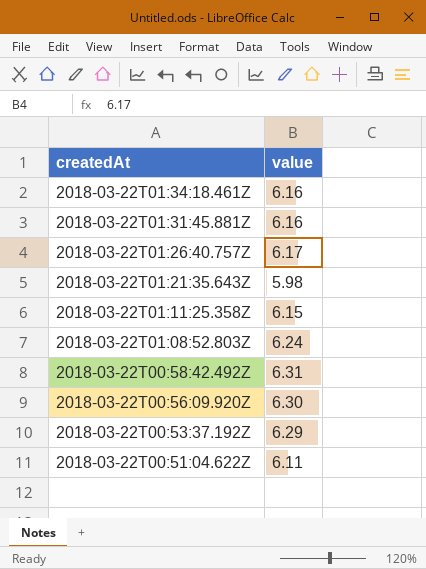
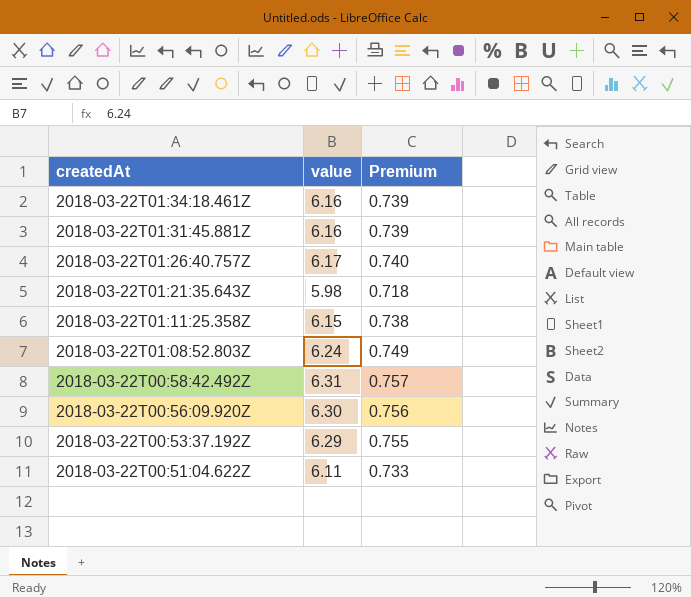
column Premium | formula: none -> [value] * 0.12

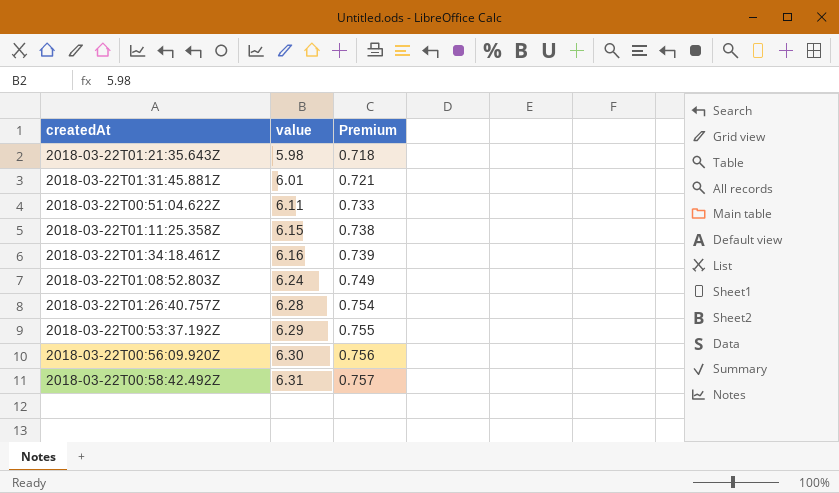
row order: createdAt descending -> value ascending
2018-03-22T01:31:45.881Z | value: 6.16 -> 6.01
2018-03-22T01:31:45.881Z | Premium: 0.739 -> 0.721
2018-03-22T01:26:40.757Z | value: 6.17 -> 6.28
2018-03-22T01:26:40.757Z | Premium: 0.740 -> 0.754

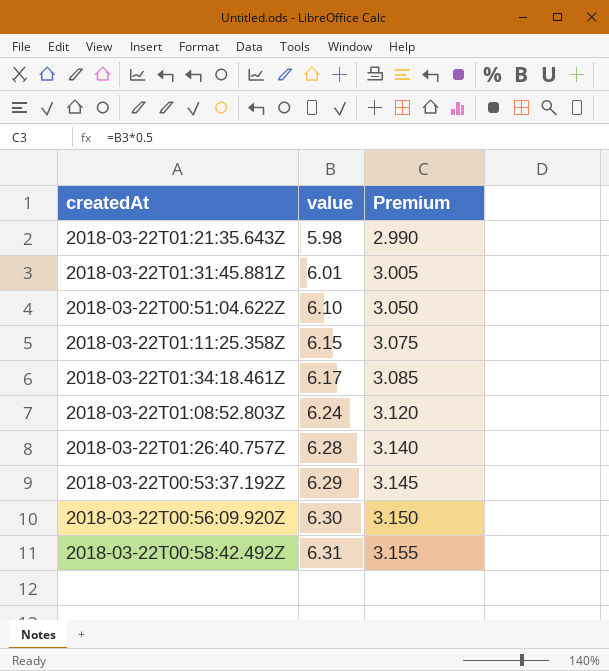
column Premium | formula: [value] * 0.12 -> [value] * 0.5
2018-03-22T00:51:04.622Z | value: 6.11 -> 6.10
2018-03-22T01:34:18.461Z | value: 6.16 -> 6.17

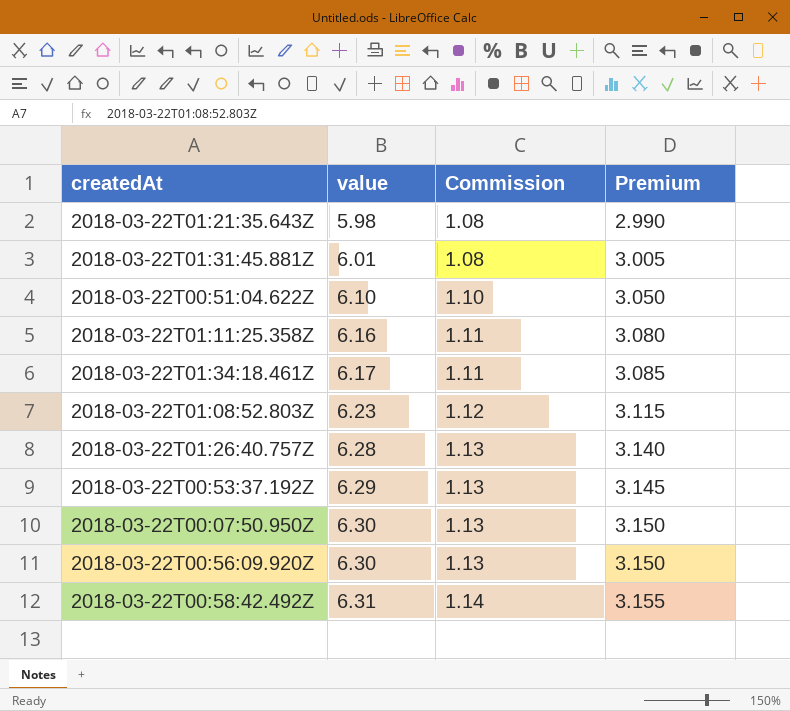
column Commission | formula: none -> [value] * 0.18
2018-03-22T01:11:25.358Z | value: 6.15 -> 6.16
2018-03-22T01:11:25.358Z | Premium: 3.075 -> 3.080
2018-03-22T01:08:52.803Z | value: 6.24 -> 6.23
2018-03-22T01:08:52.803Z | Premium: 3.120 -> 3.115
row 2018-03-22T00:07:50.950Z: none -> 6.30 | 1.13 | 3.150

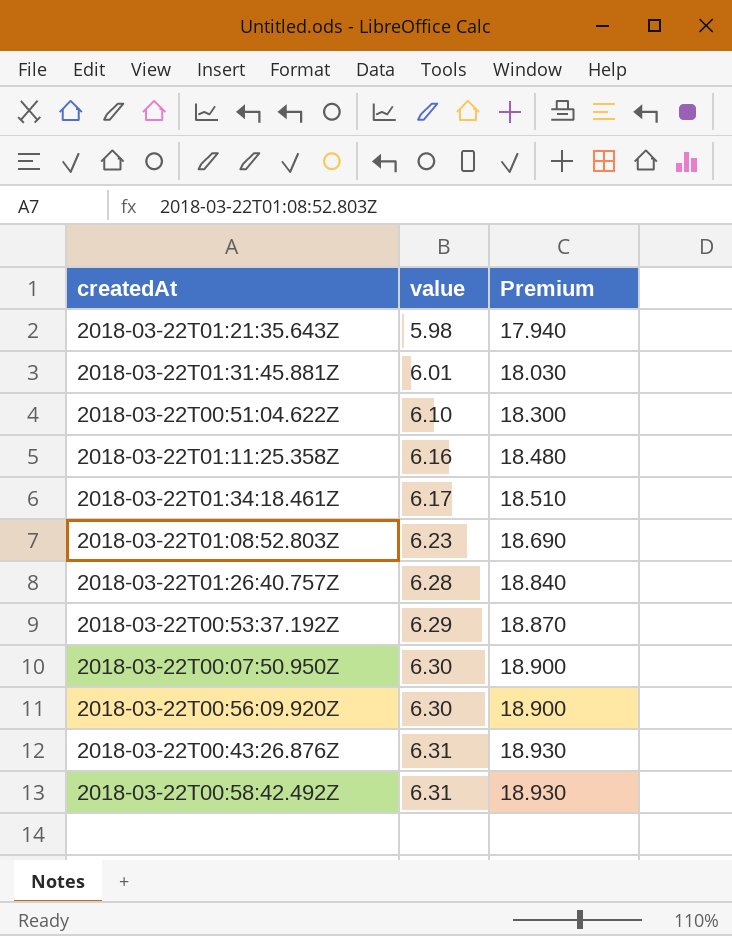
column Commission | formula: [value] * 0.18 -> none
column Premium | formula: [value] * 0.5 -> [value] * 3
row 2018-03-22T00:43:26.876Z: none -> 6.31 | 18.930

